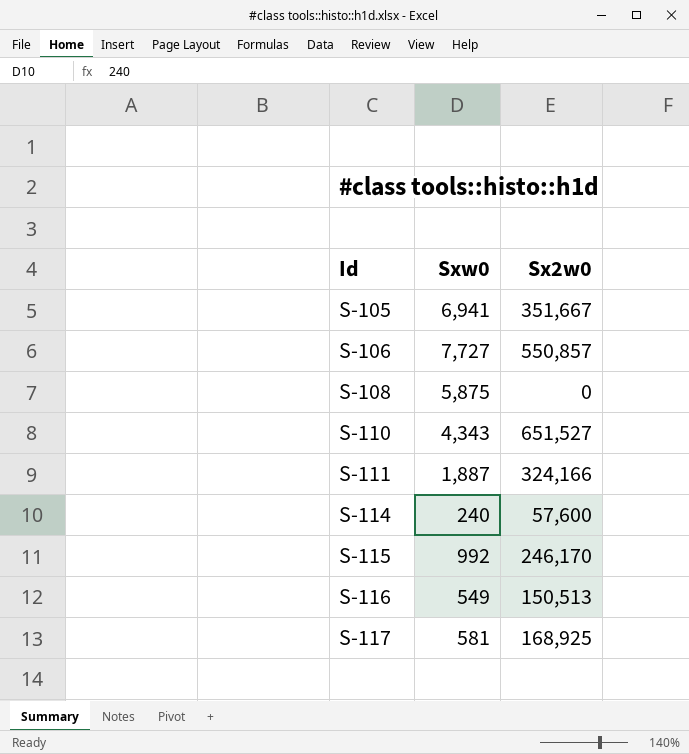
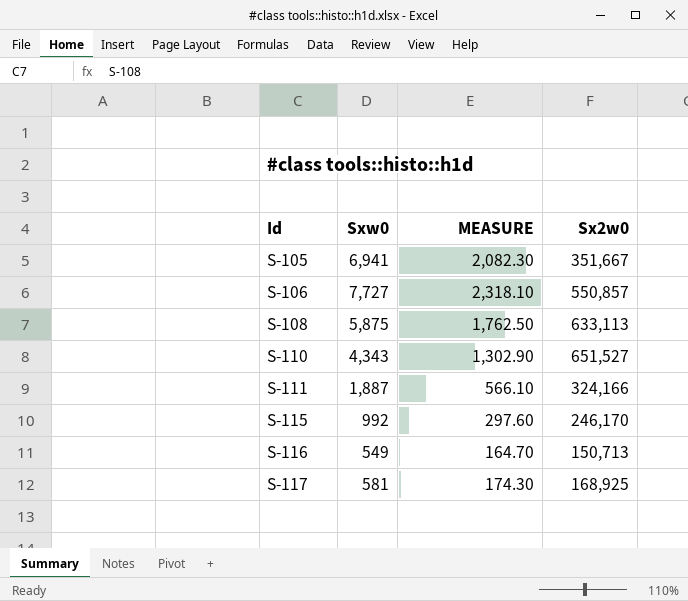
column MEASURE | formula: none -> [Sxw0] * 0.3
row S-114: 240 | 57,600 -> none
S-108 | Sx2w0: 0 -> 633,113
S-116 | Sx2w0: 150,513 -> 150,713

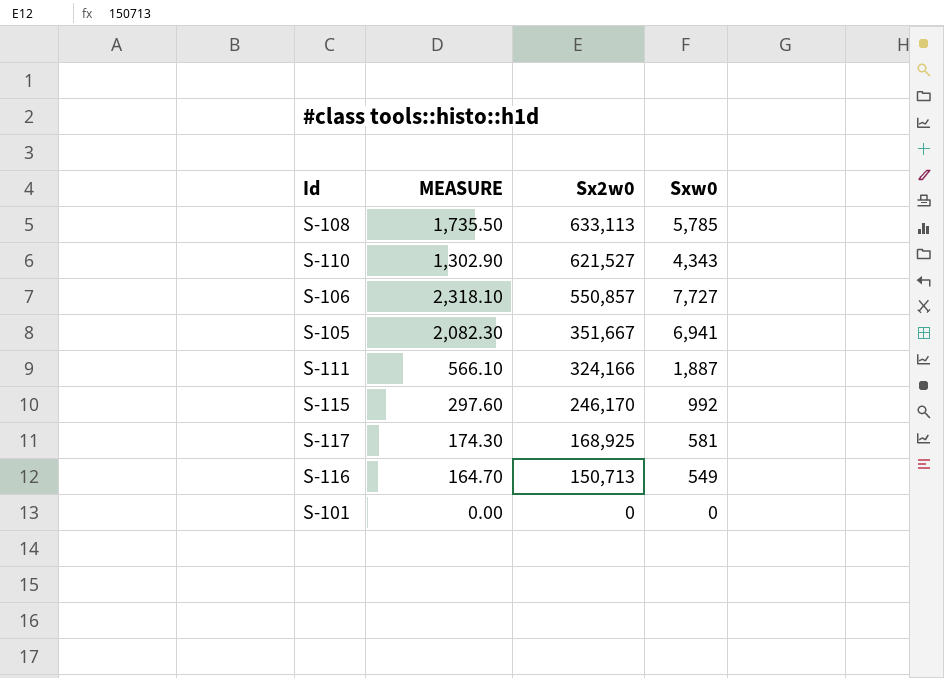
row order: Id ascending -> Sx2w0 descending
column Sxw0 | position: 2 -> 4
S-108 | MEASURE: 1,762.50 -> 1,735.50
S-108 | Sxw0: 5,875 -> 5,785
S-110 | Sx2w0: 651,527 -> 621,527
row S-101: none -> 0.00 | 0 | 0

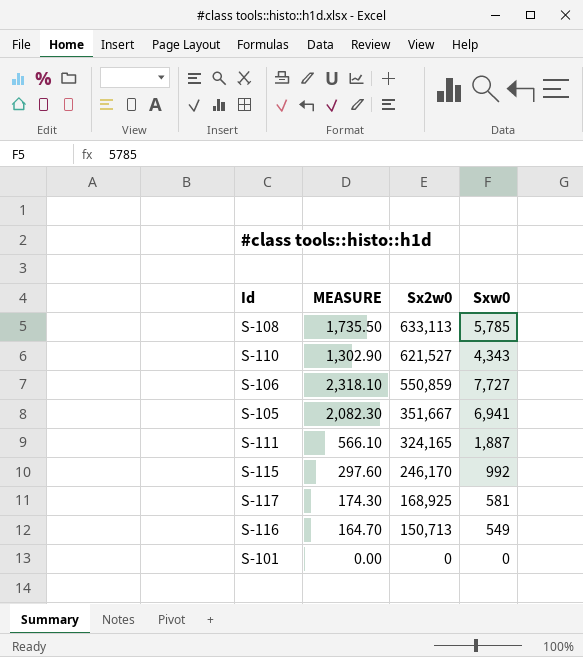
S-106 | Sx2w0: 550,857 -> 550,859
S-111 | Sx2w0: 324,166 -> 324,165

